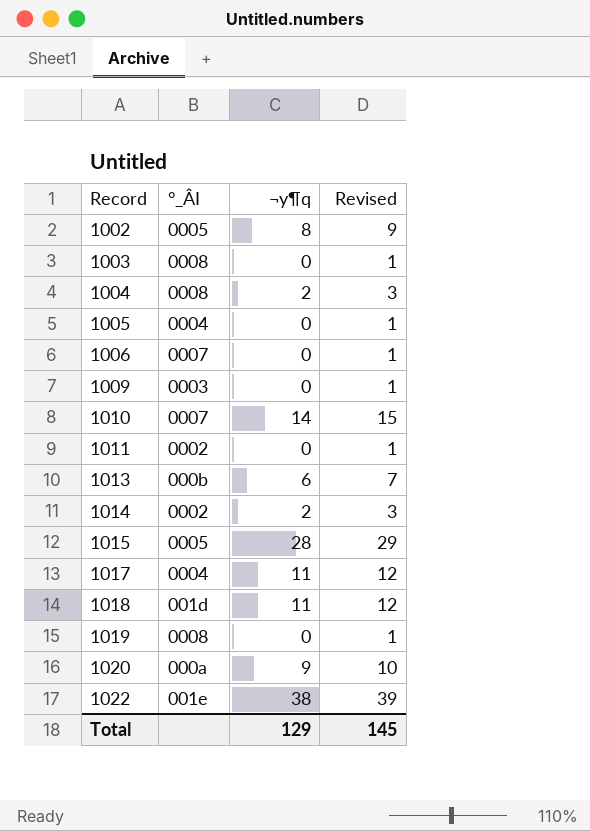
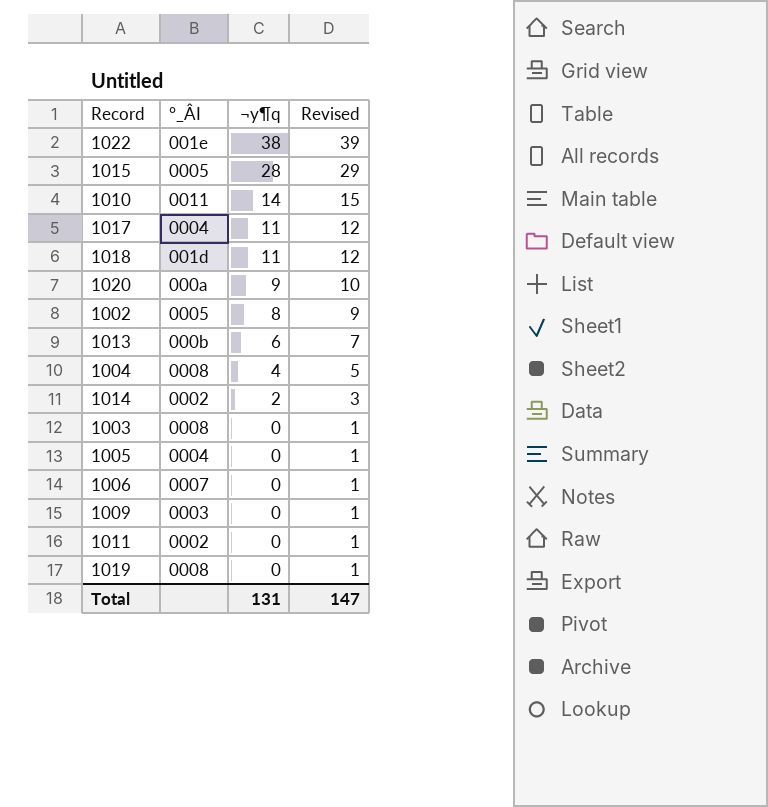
row order: Record ascending -> ¬y¶q descending
1010 | °_ÂI: 0007 -> 0011
1004 | ¬y¶q: 2 -> 4
1004 | Revised: 3 -> 5
Total | ¬y¶q: 129 -> 131
Total | Revised: 145 -> 147

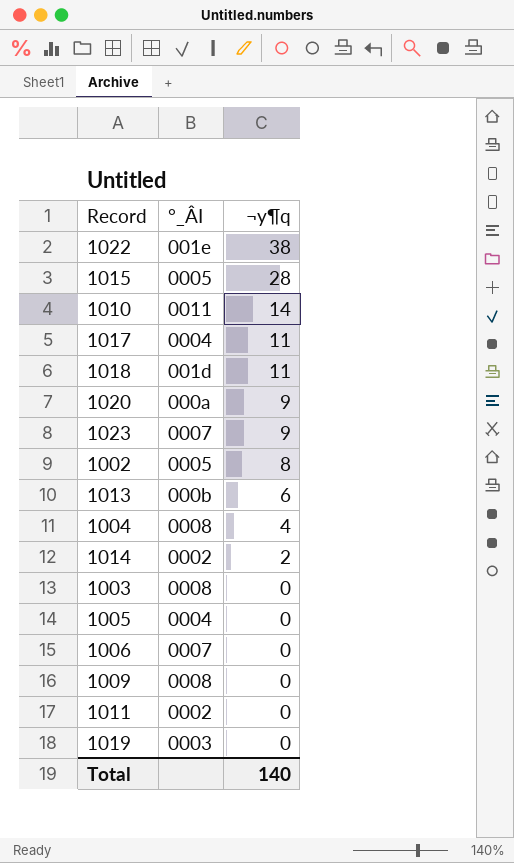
column Revised | formula: [¬y¶q] + 1 -> none
row 1023: none -> 0007 | 9
1009 | °_ÂI: 0003 -> 0008
1019 | °_ÂI: 0008 -> 0003
Total | ¬y¶q: 131 -> 140

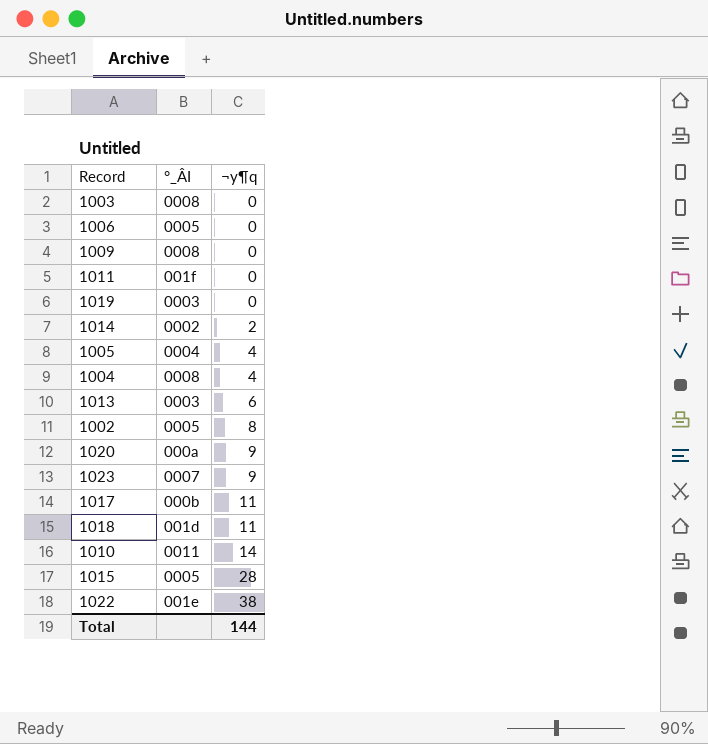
row order: ¬y¶q descending -> ¬y¶q ascending
1006 | °_ÂI: 0007 -> 0005
1011 | °_ÂI: 0002 -> 001f
1005 | ¬y¶q: 0 -> 4
1013 | °_ÂI: 000b -> 0003
1017 | °_ÂI: 0004 -> 000b
Total | ¬y¶q: 140 -> 144

